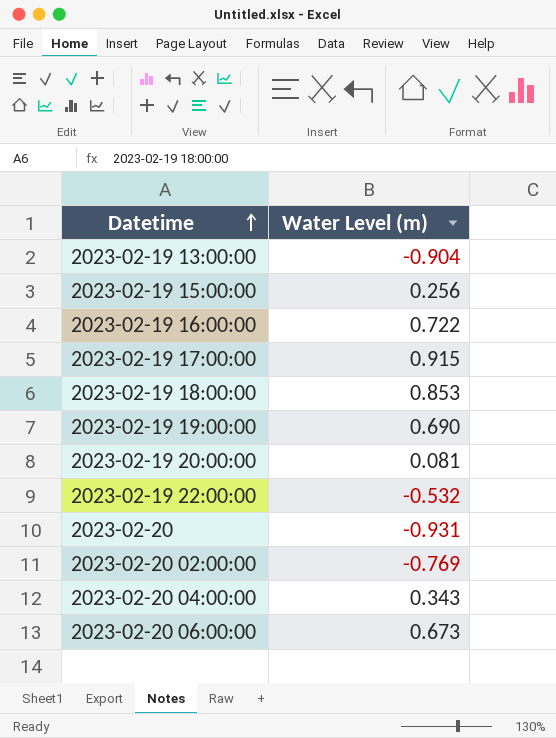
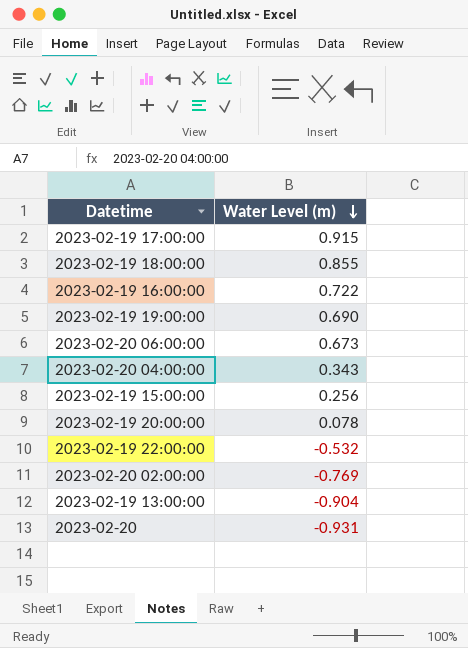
row order: Datetime ascending -> Water Level (m) descending
2023-02-19 18:00:00 | Water Level (m): 0.853 -> 0.855
2023-02-19 20:00:00 | Water Level (m): 0.081 -> 0.078

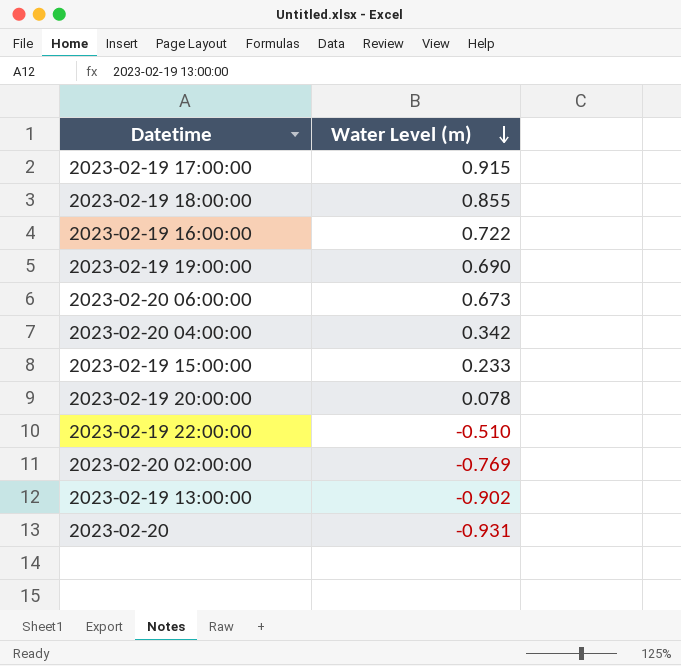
2023-02-20 04:00:00 | Water Level (m): 0.343 -> 0.342
2023-02-19 15:00:00 | Water Level (m): 0.256 -> 0.233
2023-02-19 22:00:00 | Water Level (m): -0.532 -> -0.510
2023-02-19 13:00:00 | Water Level (m): -0.904 -> -0.902

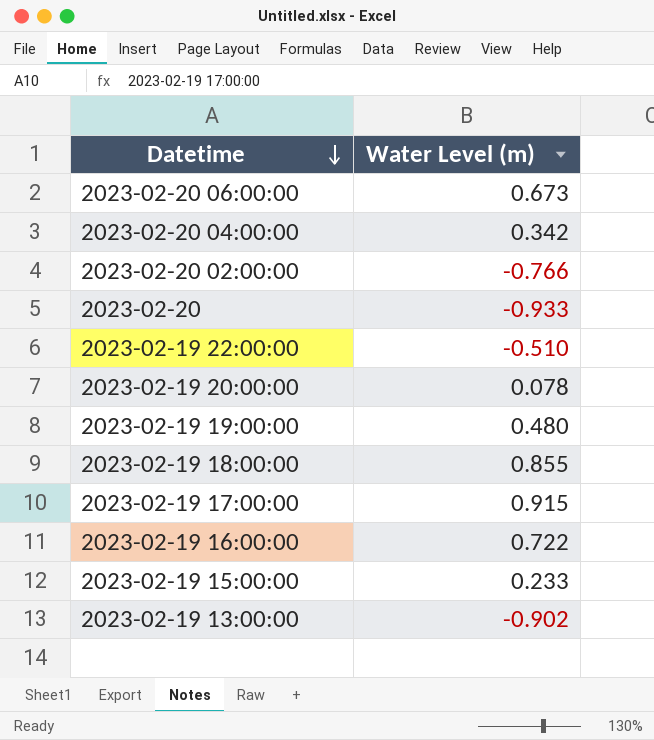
row order: Water Level (m) descending -> Datetime descending
2023-02-20 02:00:00 | Water Level (m): -0.769 -> -0.766
2023-02-20 | Water Level (m): -0.931 -> -0.933
2023-02-19 19:00:00 | Water Level (m): 0.690 -> 0.480

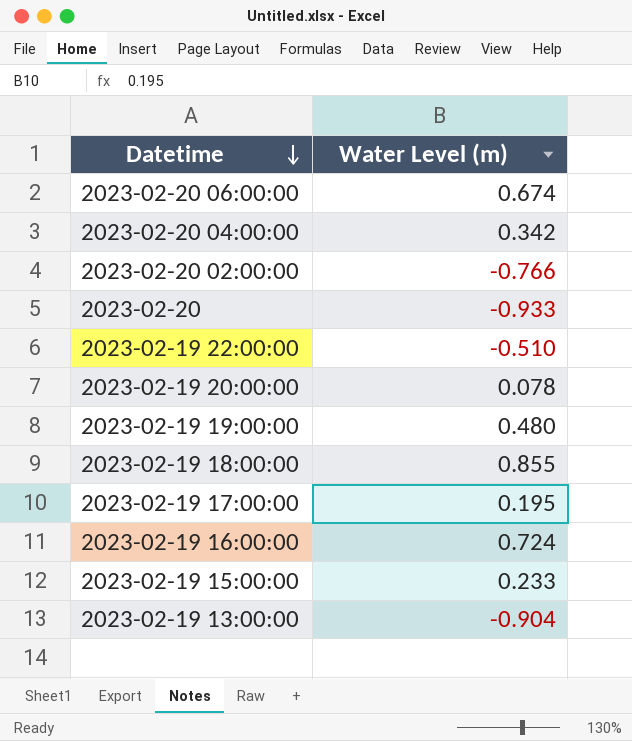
2023-02-20 06:00:00 | Water Level (m): 0.673 -> 0.674
2023-02-19 17:00:00 | Water Level (m): 0.915 -> 0.195
2023-02-19 16:00:00 | Water Level (m): 0.722 -> 0.724
2023-02-19 13:00:00 | Water Level (m): -0.902 -> -0.904

